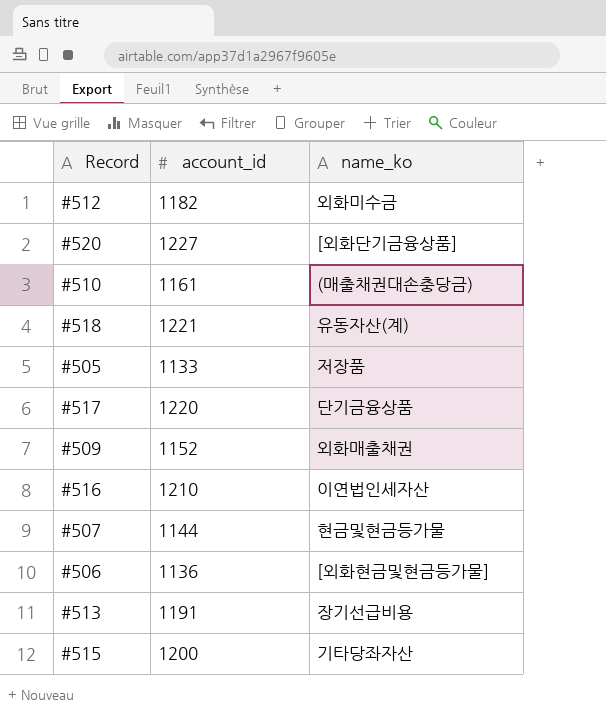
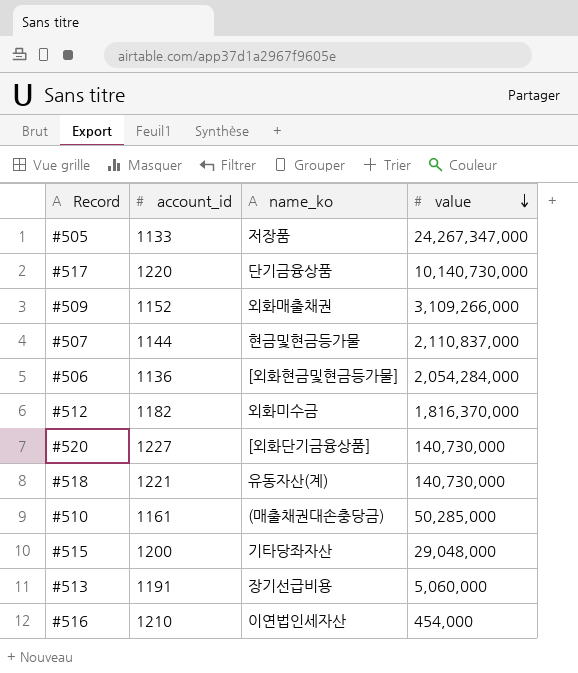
row order: none -> value descending
column value | position: none -> 4

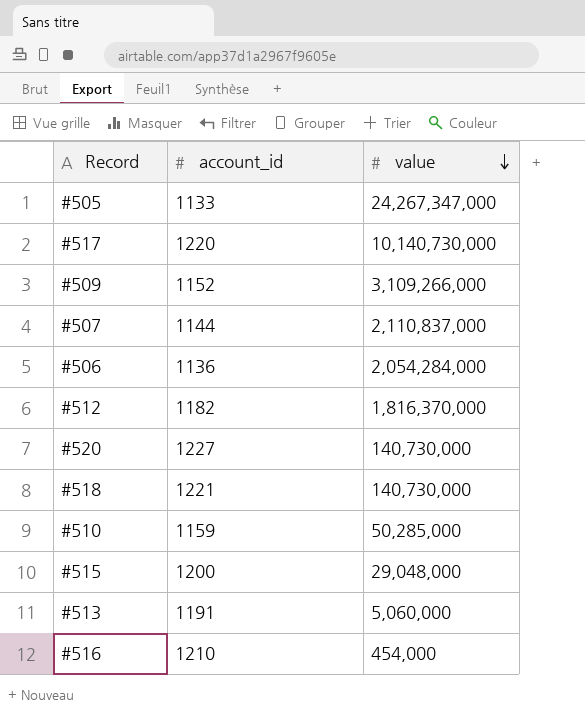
column name_ko | position: 3 -> none
#510 | account_id: 1161 -> 1159

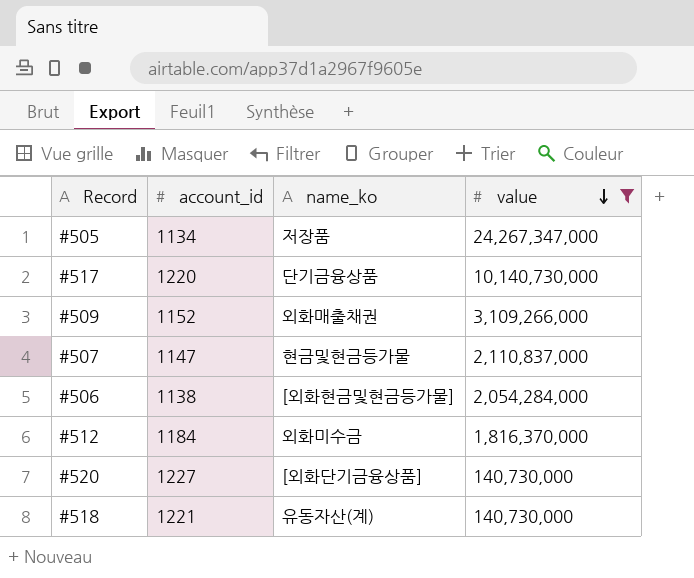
filter: none -> value >= 140,730,000
column name_ko | position: none -> 3
#505 | account_id: 1133 -> 1134
#507 | account_id: 1144 -> 1147
#506 | account_id: 1136 -> 1138
#512 | account_id: 1182 -> 1184

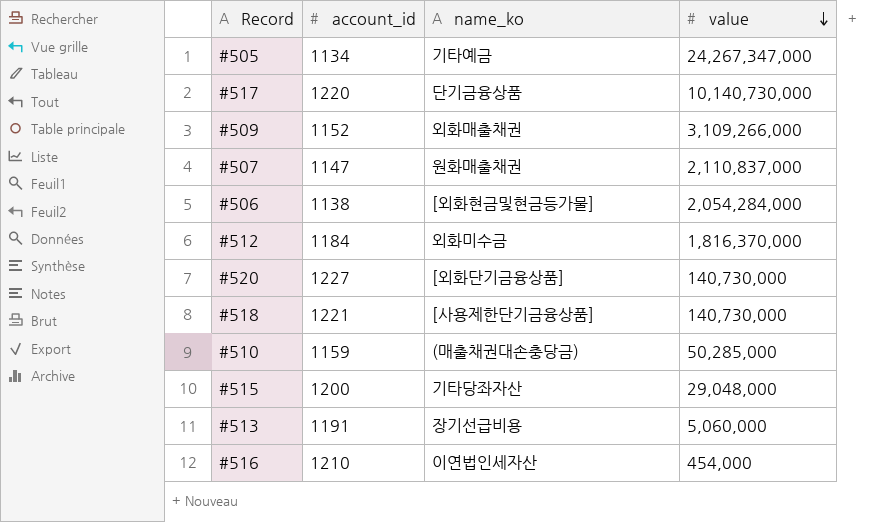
filter: value >= 140,730,000 -> none
#505 | name_ko: 저장품 -> 기타예금
#507 | name_ko: 현금및현금등가물 -> 원화매출채권
#518 | name_ko: 유동자산(계) -> [사용제한단기금융상품]

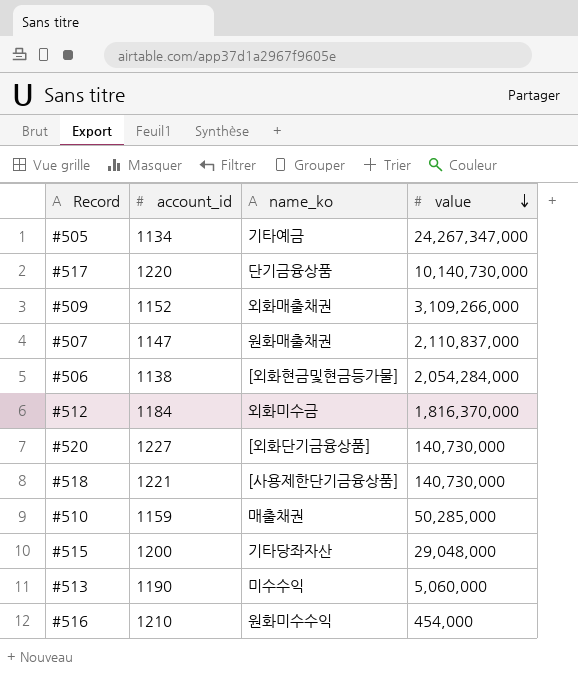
#510 | name_ko: (매출채권대손충당금) -> 매출채권
#513 | account_id: 1191 -> 1190
#513 | name_ko: 장기선급비용 -> 미수수익
#516 | name_ko: 이연법인세자산 -> 원화미수수익

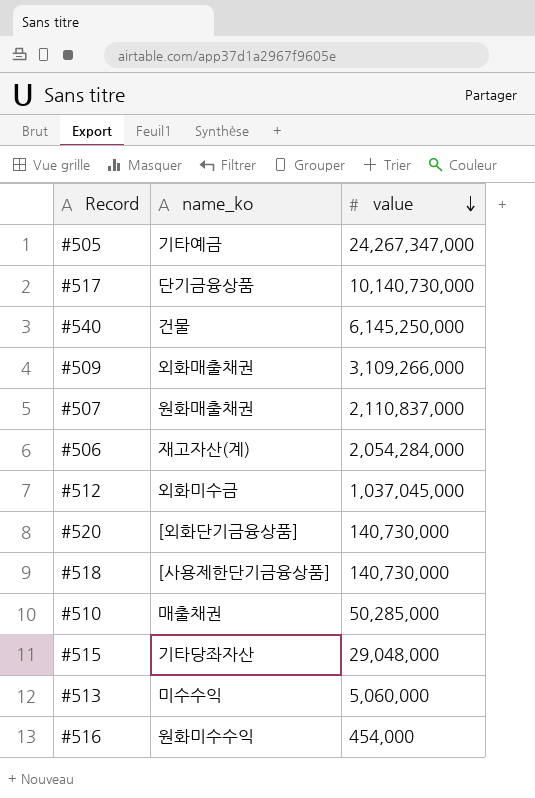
column account_id | position: 2 -> none
row #540: none -> 건물 | 6,145,250,000
#506 | name_ko: [외화현금및현금등가물] -> 재고자산(계)
#512 | value: 1,816,370,000 -> 1,037,045,000

